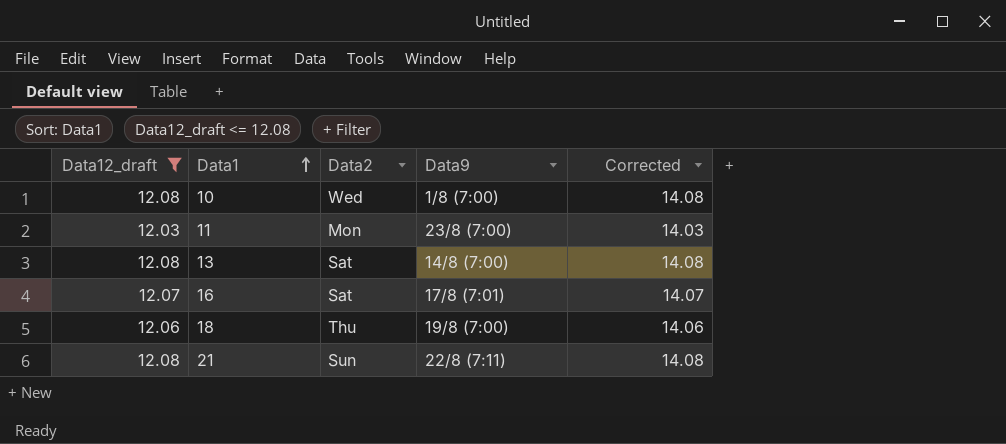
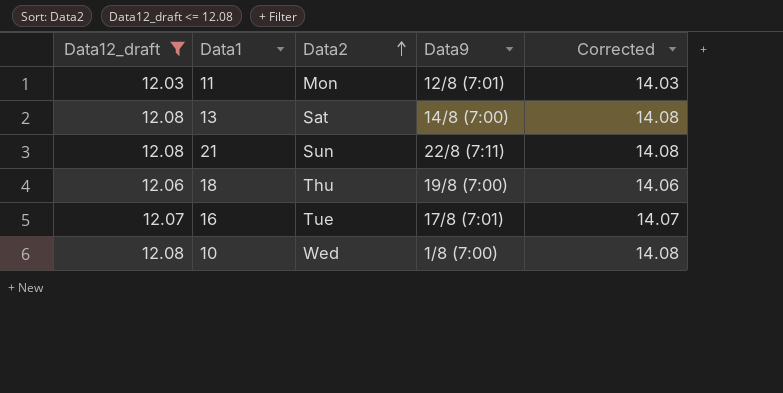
row order: Data1 ascending -> Data2 ascending
11 | Data9: 23/8 (7:00) -> 12/8 (7:01)
16 | Data2: Sat -> Tue

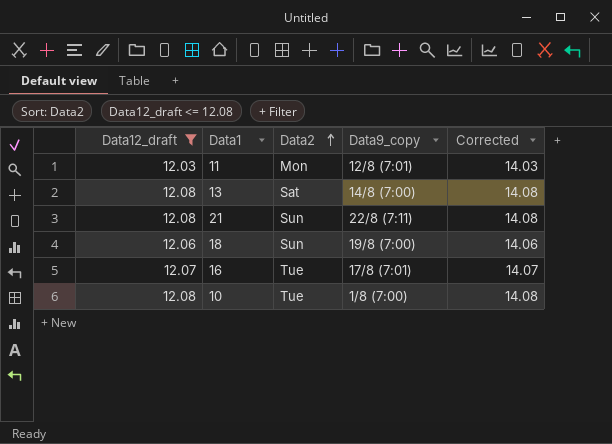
column name: Data9 -> Data9_copy
18 | Data2: Thu -> Sun
10 | Data2: Wed -> Tue

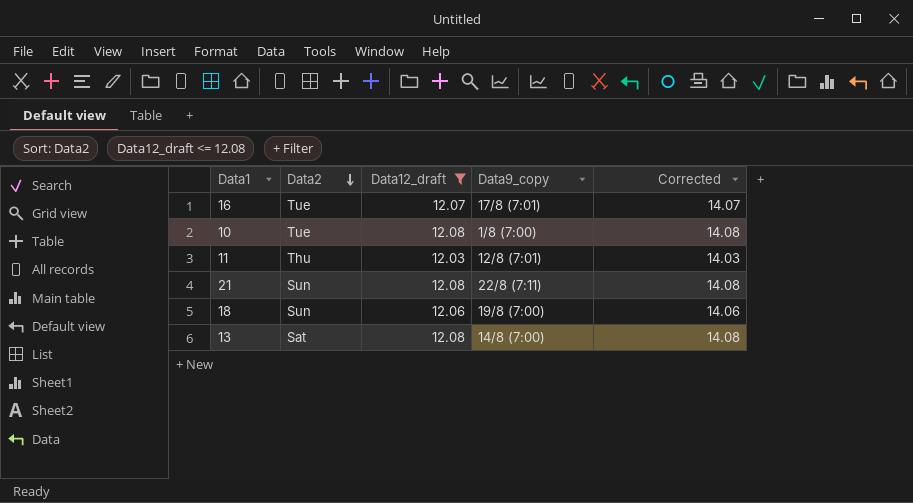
row order: Data2 ascending -> Data2 descending
column Data12_draft | position: 1 -> 3
11 | Data2: Mon -> Thu

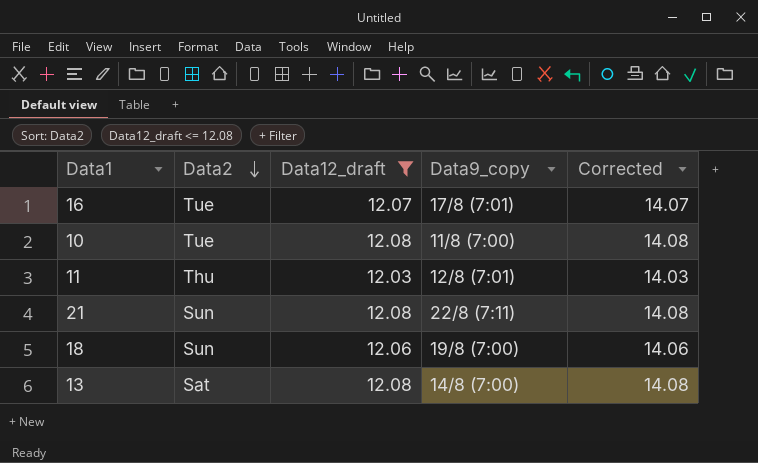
10 | Data9_copy: 1/8 (7:00) -> 11/8 (7:00)

